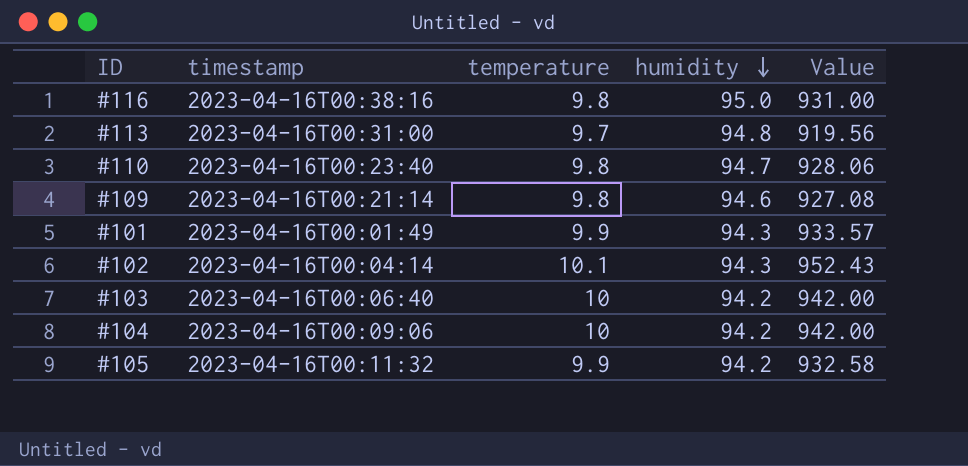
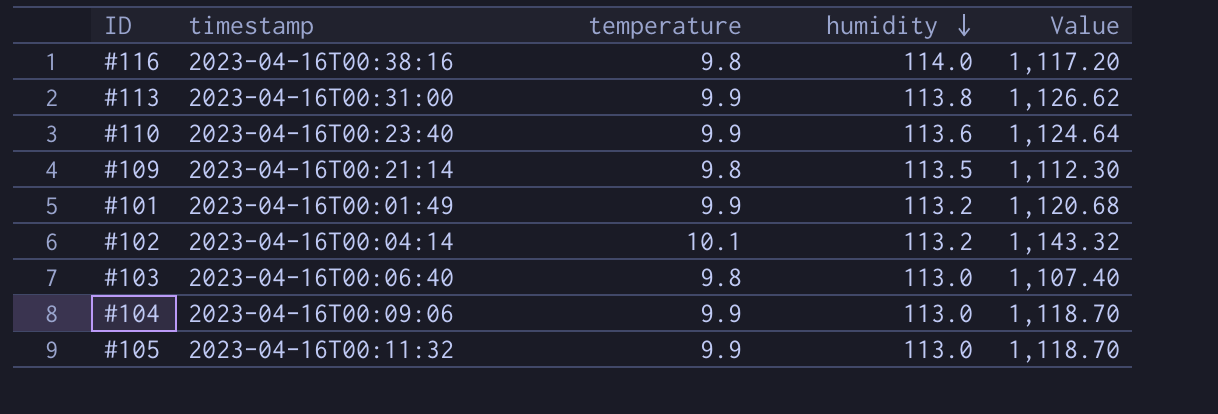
#116 | humidity: 95.0 -> 114.0
#116 | Value: 931.00 -> 1,117.20
#113 | temperature: 9.7 -> 9.9
#113 | humidity: 94.8 -> 113.8
#113 | Value: 919.56 -> 1,126.62
#110 | temperature: 9.8 -> 9.9
#110 | humidity: 94.7 -> 113.6
#110 | Value: 928.06 -> 1,124.64
#109 | humidity: 94.6 -> 113.5
#109 | Value: 927.08 -> 1,112.30
#101 | humidity: 94.3 -> 113.2
#101 | Value: 933.57 -> 1,120.68
#102 | humidity: 94.3 -> 113.2
#102 | Value: 952.43 -> 1,143.32
#103 | temperature: 10 -> 9.8
#103 | humidity: 94.2 -> 113.0
#103 | Value: 942.00 -> 1,107.40
#104 | temperature: 10 -> 9.9
#104 | humidity: 94.2 -> 113.0
#104 | Value: 942.00 -> 1,118.70
#105 | humidity: 94.2 -> 113.0
#105 | Value: 932.58 -> 1,118.70

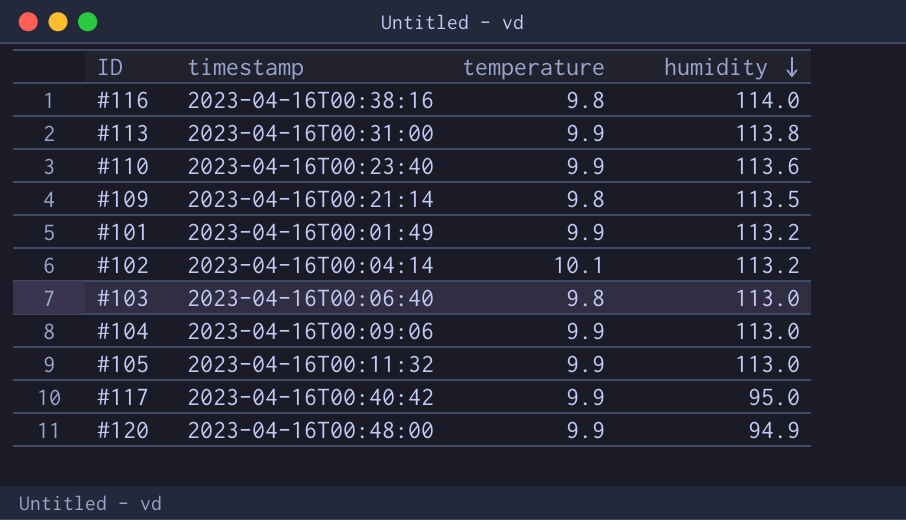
column Value | formula: [temperature] * [humidity] -> none
row #117: none -> 2023-04-16T00:40:42 | 9.9 | 95.0
row #120: none -> 2023-04-16T00:48:00 | 9.9 | 94.9

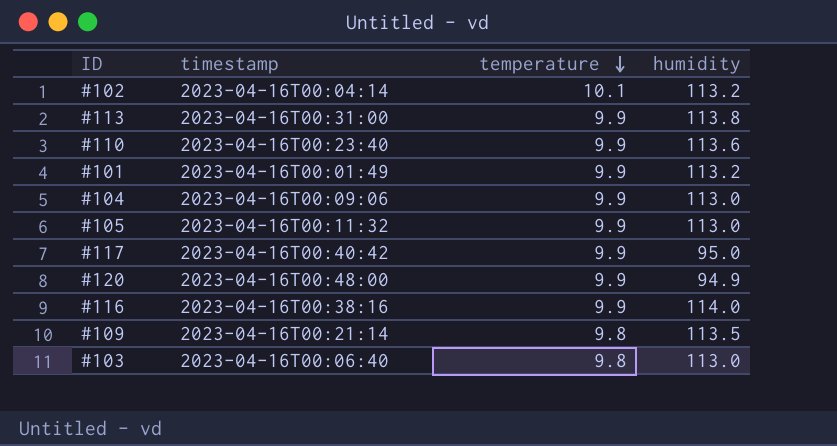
row order: humidity descending -> temperature descending
#116 | temperature: 9.8 -> 9.9

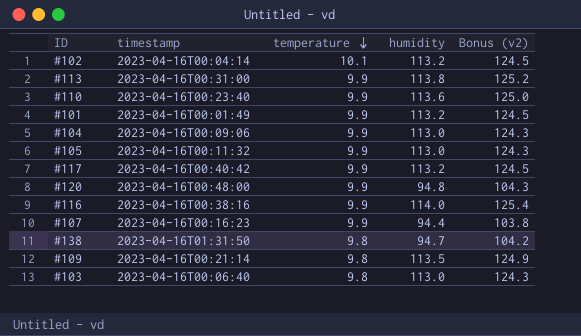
column Bonus (v2) | formula: none -> [humidity] * 1.1
#117 | humidity: 95.0 -> 113.2
#120 | humidity: 94.9 -> 94.8
row #107: none -> 2023-04-16T00:16:23 | 9.9 | 94.4 | 103.8
row #138: none -> 2023-04-16T01:31:50 | 9.8 | 94.7 | 104.2

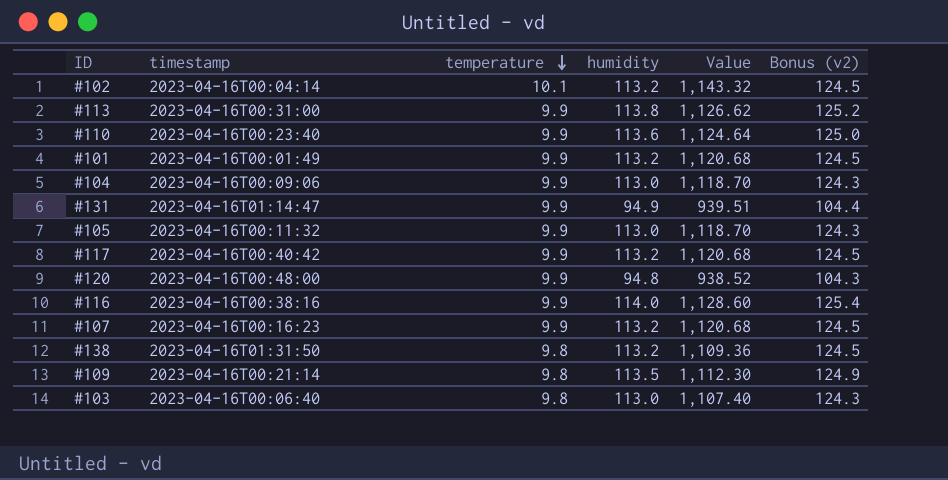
column Value | formula: none -> [temperature] * [humidity]
row #131: none -> 2023-04-16T01:14:47 | 9.9 | 94.9 | 939.51 | 104.4
#107 | humidity: 94.4 -> 113.2
#107 | Bonus (v2): 103.8 -> 124.5
#138 | humidity: 94.7 -> 113.2
#138 | Bonus (v2): 104.2 -> 124.5

